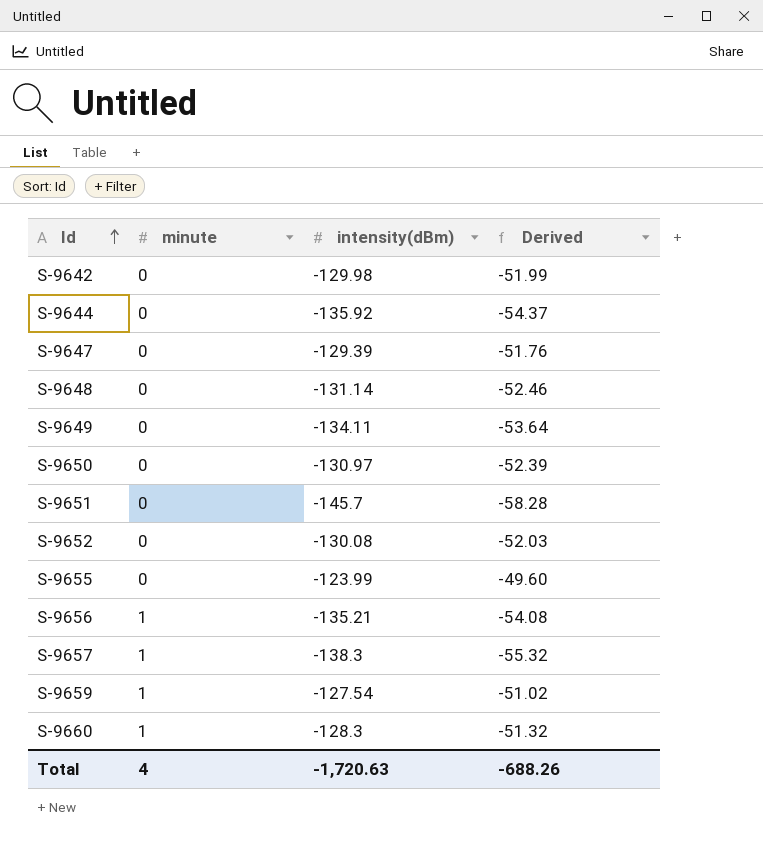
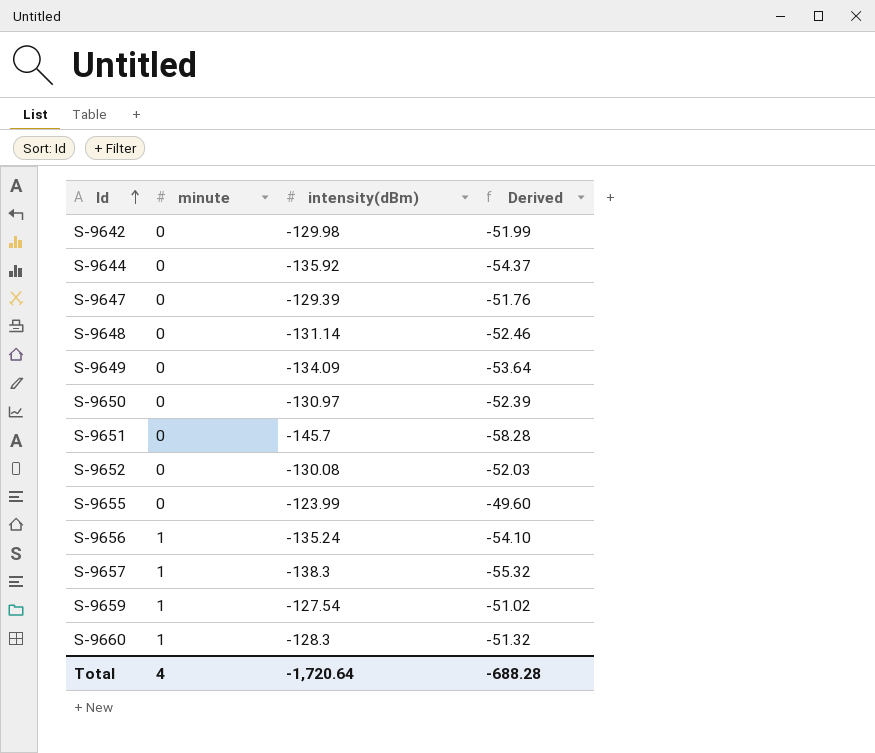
S-9649 | intensity(dBm): -134.11 -> -134.09
S-9656 | intensity(dBm): -135.21 -> -135.24
S-9656 | Derived: -54.08 -> -54.10
Total | intensity(dBm): -1,720.63 -> -1,720.64
Total | Derived: -688.26 -> -688.28

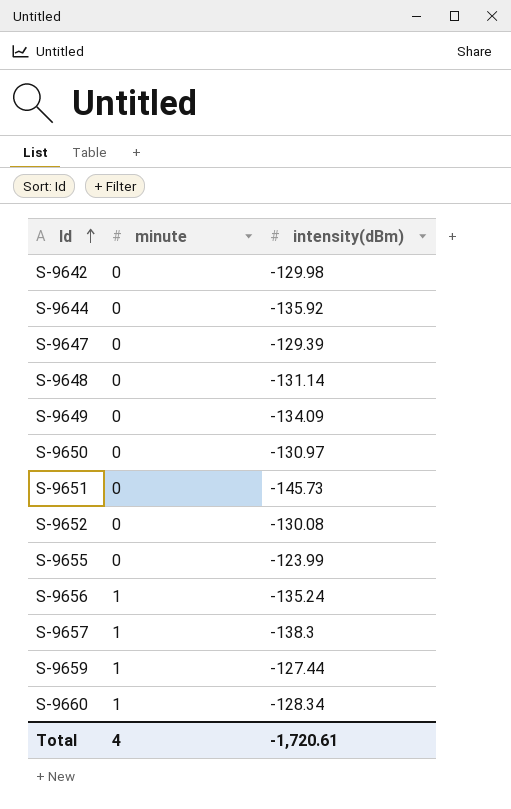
column Derived | formula: [intensity(dBm)] * 0.4 -> none
S-9651 | intensity(dBm): -145.7 -> -145.73
S-9659 | intensity(dBm): -127.54 -> -127.44
S-9660 | intensity(dBm): -128.3 -> -128.34
Total | intensity(dBm): -1,720.64 -> -1,720.61

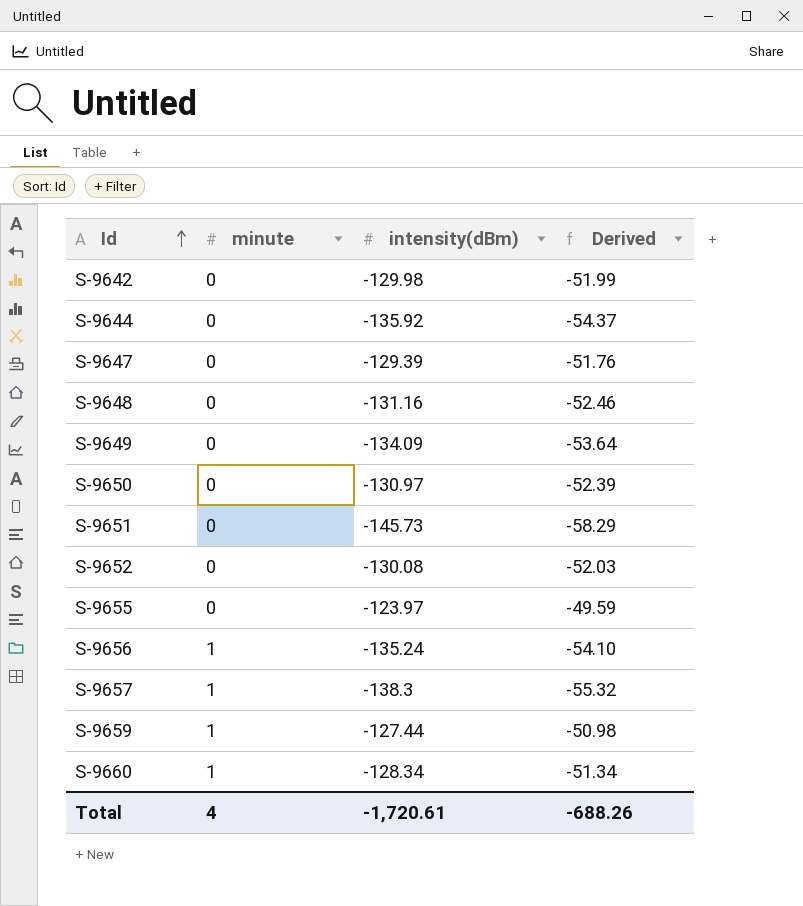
column Derived | formula: none -> [intensity(dBm)] * 0.4
S-9648 | intensity(dBm): -131.14 -> -131.16
S-9655 | intensity(dBm): -123.99 -> -123.97

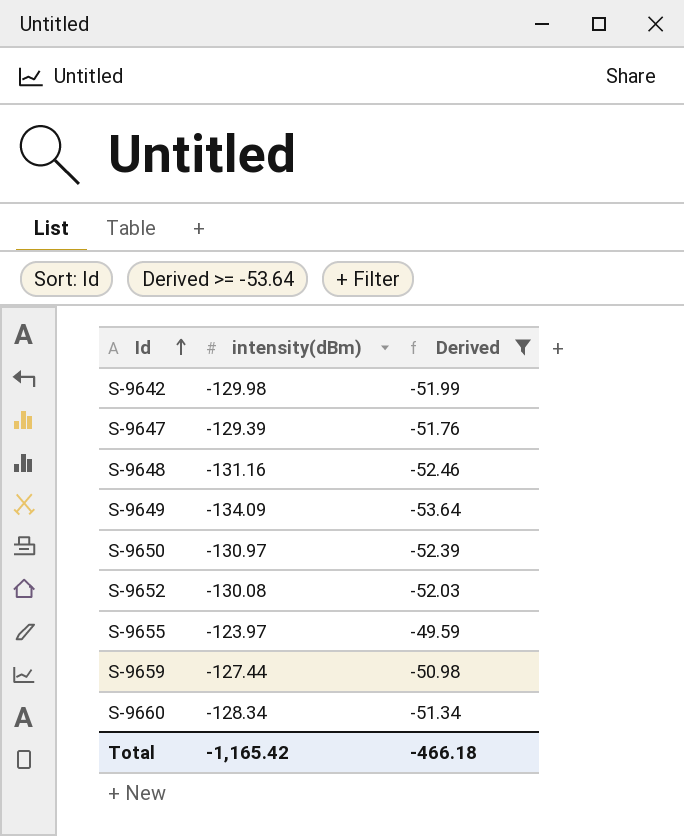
filter: none -> Derived >= -53.64
column minute | position: 2 -> none
Total | intensity(dBm): -1,720.61 -> -1,165.42
Total | Derived: -688.26 -> -466.18

